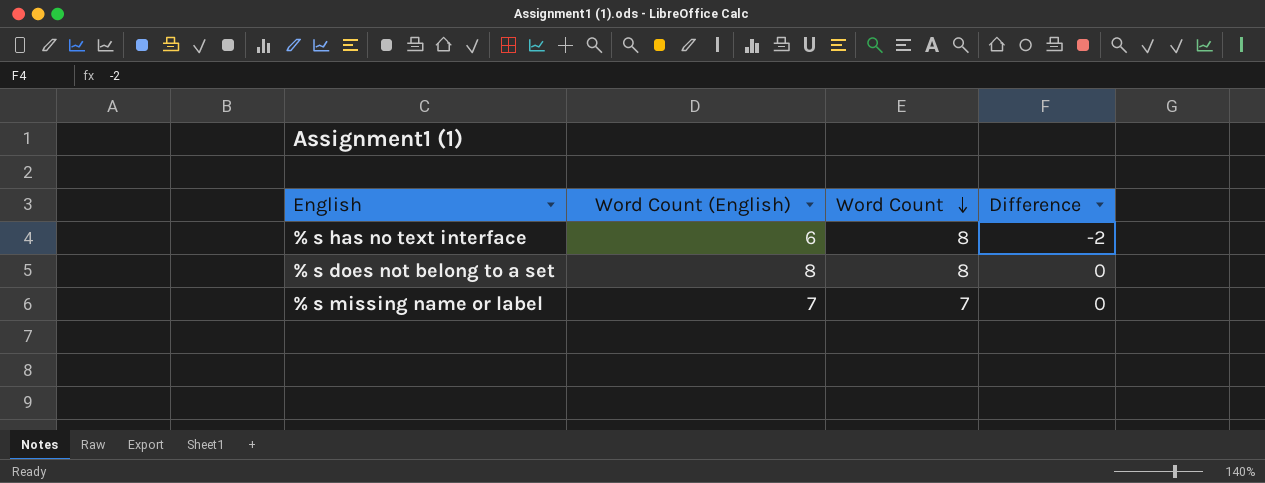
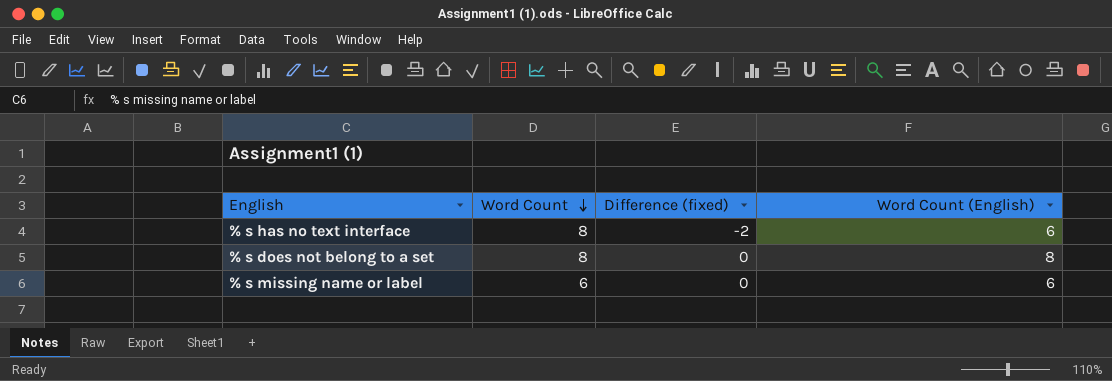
column name: Difference -> Difference (fixed)
column Word Count (English) | position: 2 -> 4
% s missing name or label | Word Count: 7 -> 6
% s missing name or label | Word Count (English): 7 -> 6

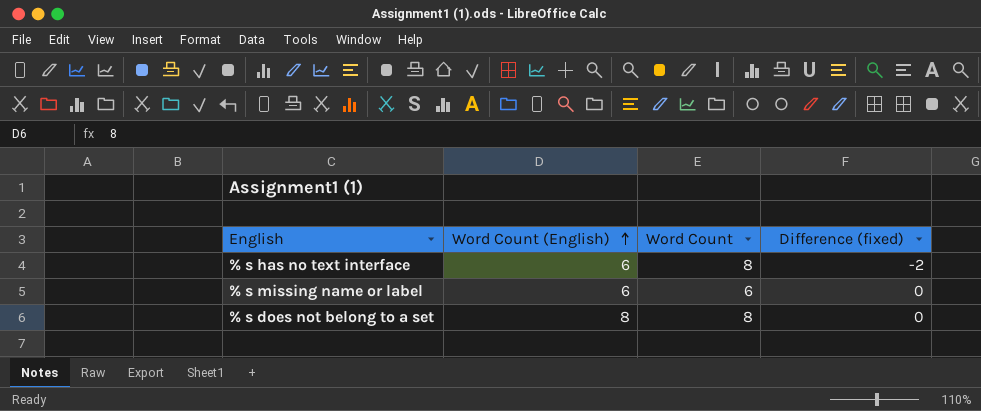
row order: Word Count descending -> Word Count (English) ascending
column Word Count (English) | position: 4 -> 2

